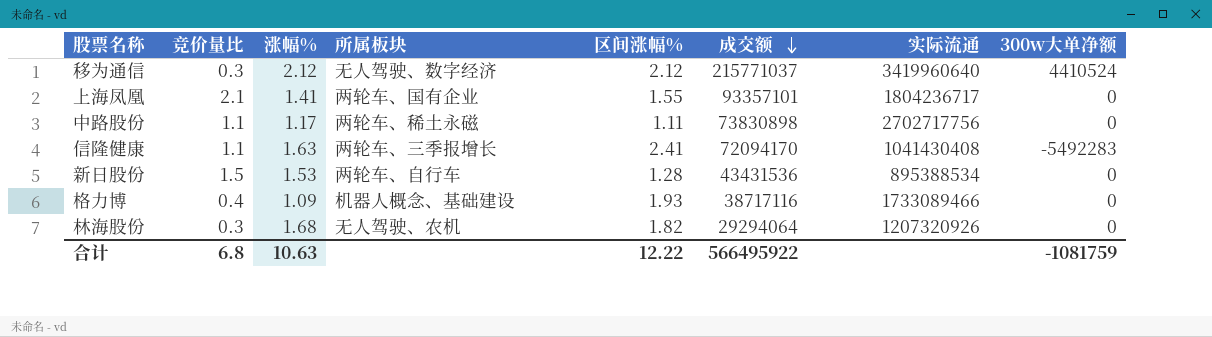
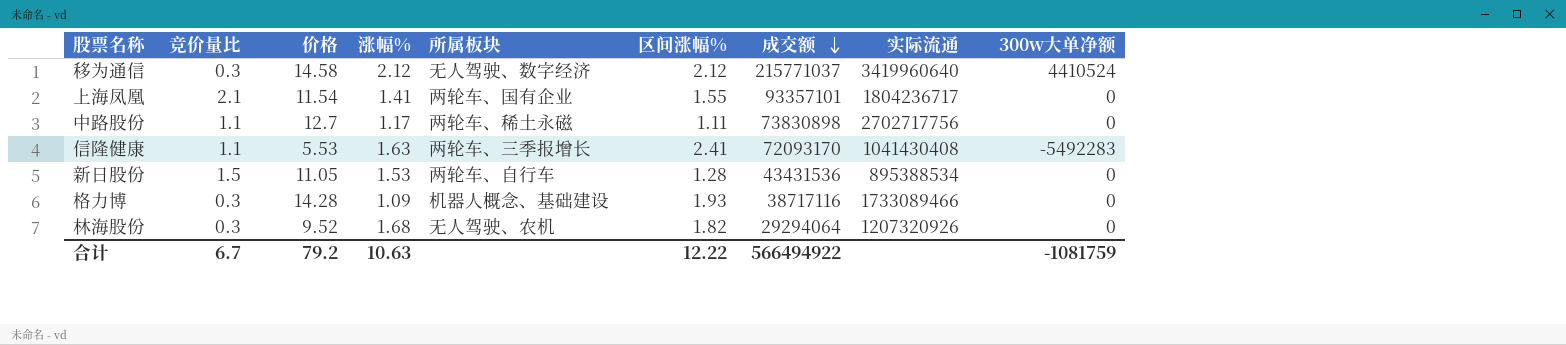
column 价格 | position: none -> 3
信隆健康 | 成交额: 72094170 -> 72093170
格力博 | 竞价量比: 0.4 -> 0.3
合计 | 竞价量比: 6.8 -> 6.7
合计 | 成交额: 566495922 -> 566494922

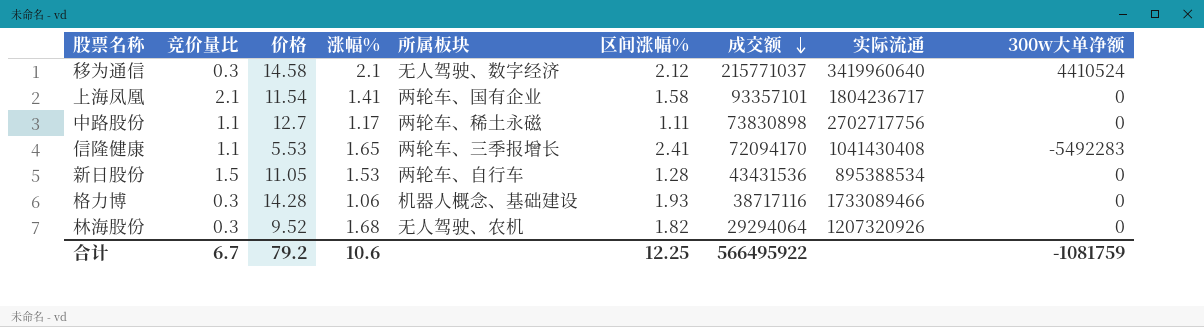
移为通信 | 涨幅%: 2.12 -> 2.1
上海凤凰 | 区间涨幅%: 1.55 -> 1.58
信隆健康 | 涨幅%: 1.63 -> 1.65
信隆健康 | 成交额: 72093170 -> 72094170
格力博 | 涨幅%: 1.09 -> 1.06
合计 | 涨幅%: 10.63 -> 10.6
合计 | 区间涨幅%: 12.22 -> 12.25
合计 | 成交额: 566494922 -> 566495922

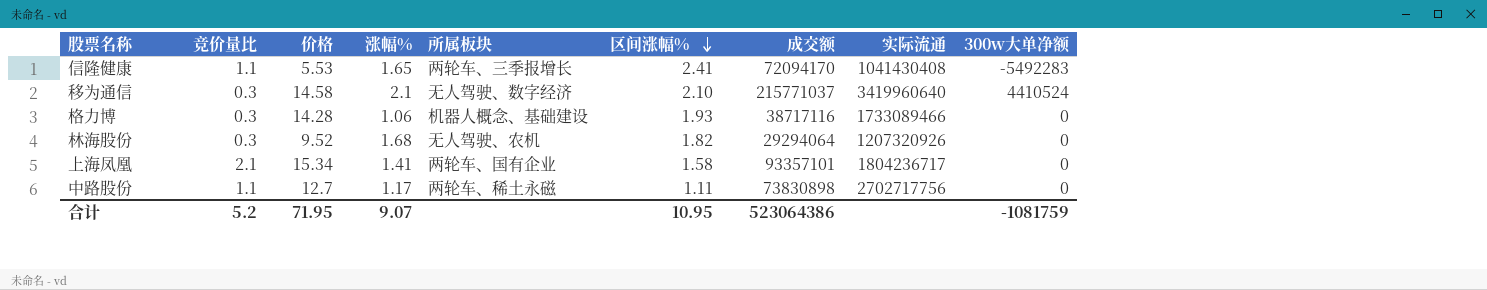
row order: 成交额 descending -> 区间涨幅% descending
row 新日股份: 1.5 | 11.05 | 1.53 | 两轮车、自行车 | 1.28 | 43431536 | 895388534 | 0 -> none
移为通信 | 区间涨幅%: 2.12 -> 2.10
上海凤凰 | 价格: 11.54 -> 15.34
合计 | 竞价量比: 6.7 -> 5.2
合计 | 价格: 79.2 -> 71.95
合计 | 涨幅%: 10.6 -> 9.07
合计 | 区间涨幅%: 12.25 -> 10.95
合计 | 成交额: 566495922 -> 523064386

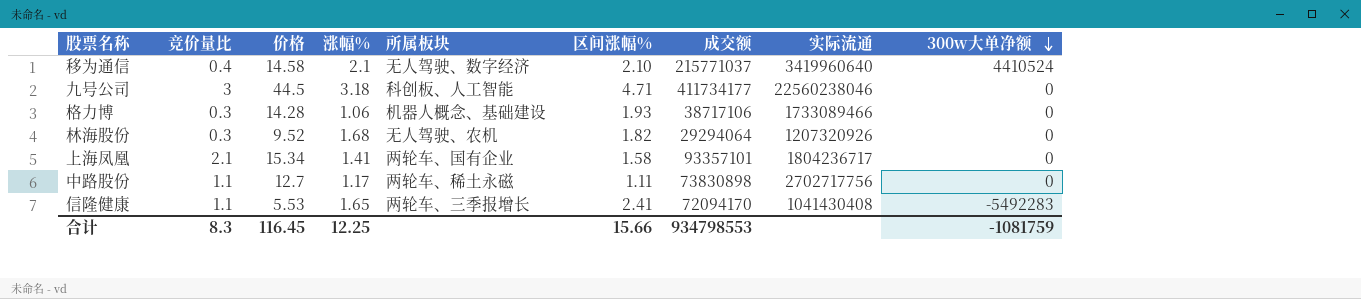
row order: 区间涨幅% descending -> 300w大单净额 descending
移为通信 | 竞价量比: 0.3 -> 0.4
row 九号公司: none -> 3 | 44.5 | 3.18 | 科创板、人工智能 | 4.71 | 411734177 | 22560238046 | 0
格力博 | 成交额: 38717116 -> 38717106
合计 | 竞价量比: 5.2 -> 8.3
合计 | 价格: 71.95 -> 116.45
合计 | 涨幅%: 9.07 -> 12.25
合计 | 区间涨幅%: 10.95 -> 15.66
合计 | 成交额: 523064386 -> 934798553

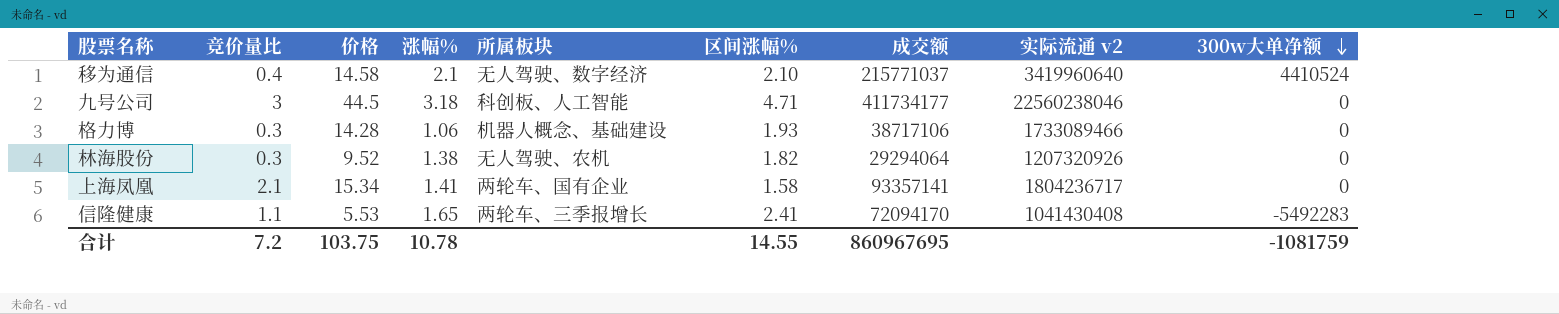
column name: 实际流通 -> 实际流通 v2
row 中路股份: 1.1 | 12.7 | 1.17 | 两轮车、稀土永磁 | 1.11 | 73830898 | 2702717756 | 0 -> none
林海股份 | 涨幅%: 1.68 -> 1.38
上海凤凰 | 成交额: 93357101 -> 93357141
合计 | 竞价量比: 8.3 -> 7.2
合计 | 价格: 116.45 -> 103.75
合计 | 涨幅%: 12.25 -> 10.78
合计 | 区间涨幅%: 15.66 -> 14.55
合计 | 成交额: 934798553 -> 860967695

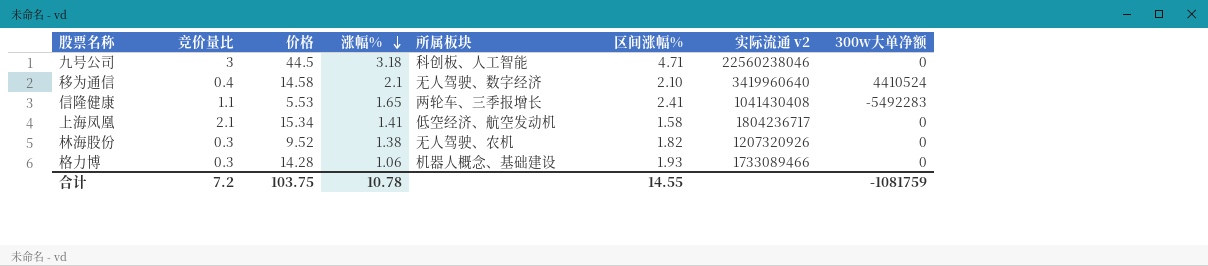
row order: 300w大单净额 descending -> 涨幅% descending
column 成交额 | position: 7 -> none
上海凤凰 | 所属板块: 两轮车、国有企业 -> 低空经济、航空发动机

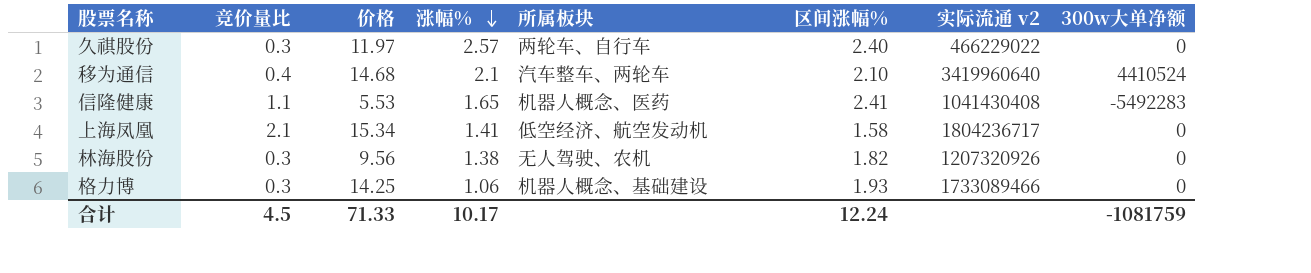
row 九号公司: 3 | 44.5 | 3.18 | 科创板、人工智能 | 4.71 | 22560238046 | 0 -> none
row 久祺股份: none -> 0.3 | 11.97 | 2.57 | 两轮车、自行车 | 2.40 | 466229022 | 0
移为通信 | 价格: 14.58 -> 14.68
移为通信 | 所属板块: 无人驾驶、数字经济 -> 汽车整车、两轮车
信隆健康 | 所属板块: 两轮车、三季报增长 -> 机器人概念、医药
林海股份 | 价格: 9.52 -> 9.56
格力博 | 价格: 14.28 -> 14.25
合计 | 竞价量比: 7.2 -> 4.5
合计 | 价格: 103.75 -> 71.33
合计 | 涨幅%: 10.78 -> 10.17
合计 | 区间涨幅%: 14.55 -> 12.24

